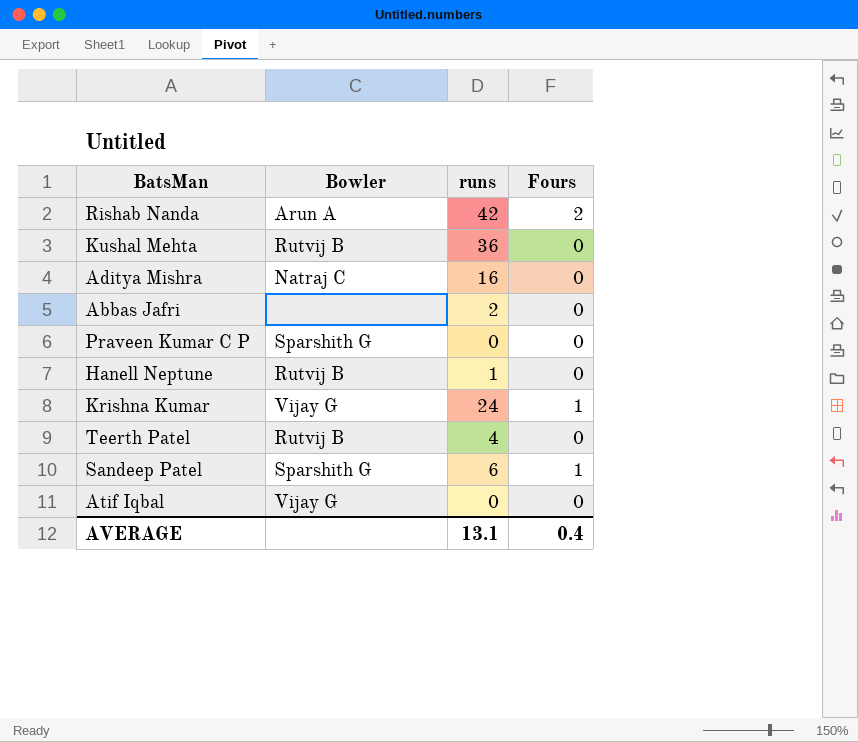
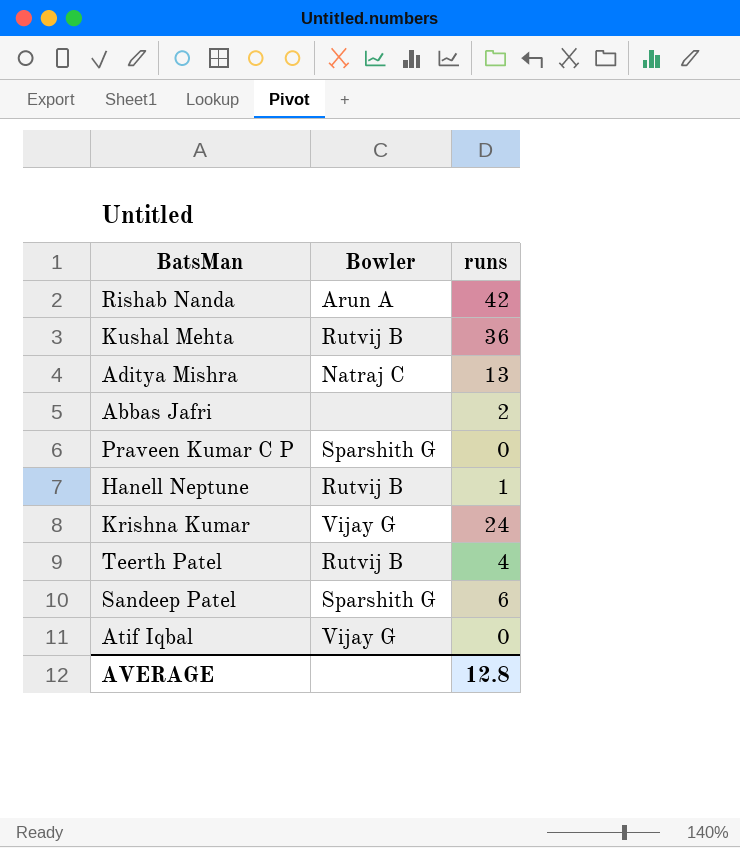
column Fours | position: 4 -> none
Aditya Mishra | runs: 16 -> 13
AVERAGE | runs: 13.1 -> 12.8

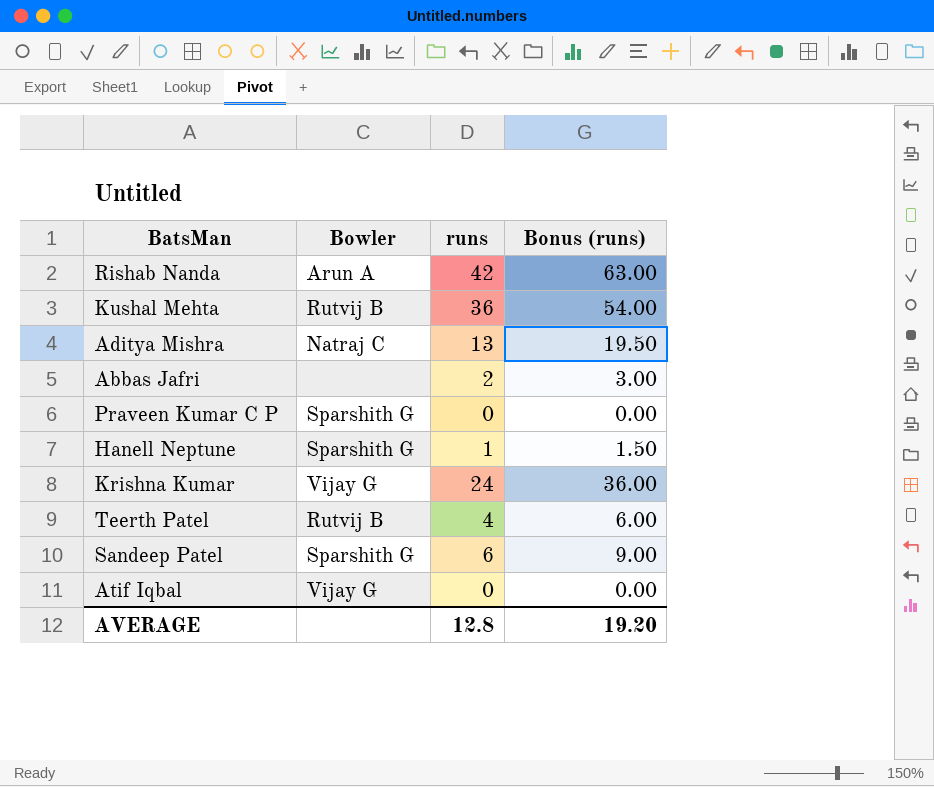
column Bonus (runs) | formula: none -> [runs] * 1.5
Hanell Neptune | Bowler: Rutvij B -> Sparshith G

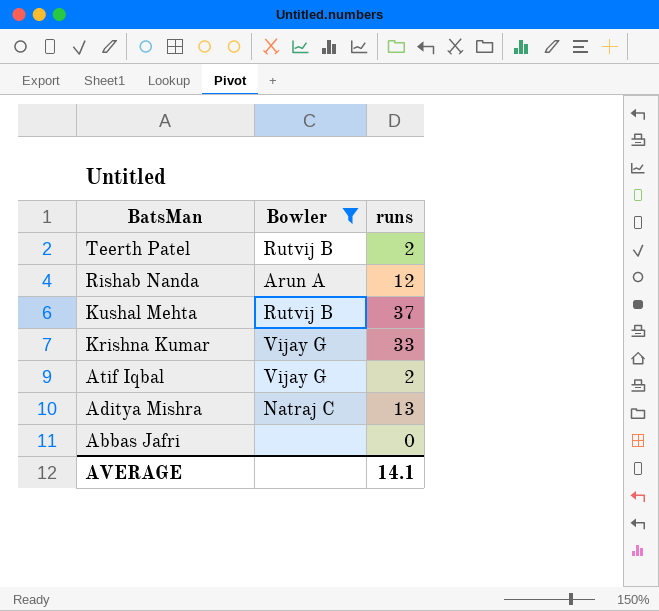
filter: none -> Bowler != Sparshith G
row order: none -> BatsMan descending
column Bonus (runs) | formula: [runs] * 1.5 -> none
Teerth Patel | runs: 4 -> 2
Rishab Nanda | runs: 42 -> 12
Kushal Mehta | runs: 36 -> 37
Krishna Kumar | runs: 24 -> 33
Atif Iqbal | runs: 0 -> 2
Abbas Jafri | runs: 2 -> 0
AVERAGE | runs: 12.8 -> 14.1

